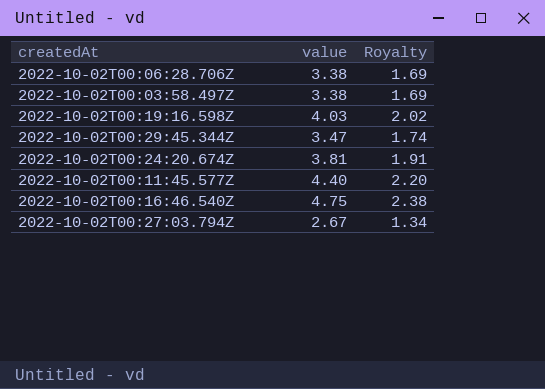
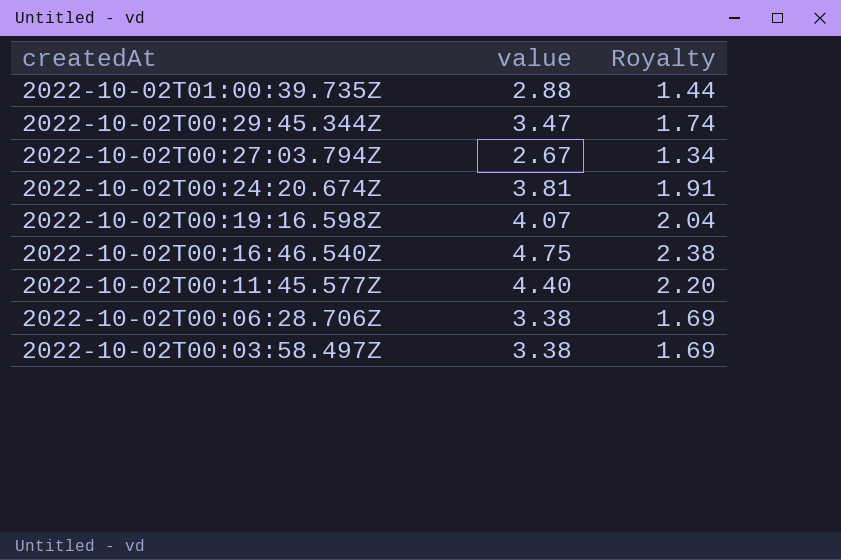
row order: none -> createdAt descending
row 2022-10-02T01:00:39.735Z: none -> 2.88 | 1.44
2022-10-02T00:19:16.598Z | value: 4.03 -> 4.07
2022-10-02T00:19:16.598Z | Royalty: 2.02 -> 2.04

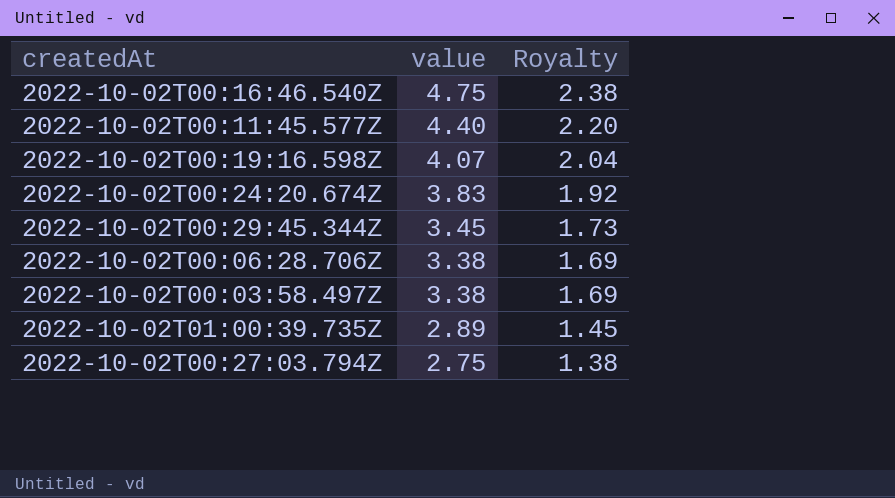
row order: createdAt descending -> value descending
2022-10-02T00:24:20.674Z | value: 3.81 -> 3.83
2022-10-02T00:24:20.674Z | Royalty: 1.91 -> 1.92
2022-10-02T00:29:45.344Z | value: 3.47 -> 3.45
2022-10-02T00:29:45.344Z | Royalty: 1.74 -> 1.73
2022-10-02T01:00:39.735Z | value: 2.88 -> 2.89
2022-10-02T01:00:39.735Z | Royalty: 1.44 -> 1.45
2022-10-02T00:27:03.794Z | value: 2.67 -> 2.75
2022-10-02T00:27:03.794Z | Royalty: 1.34 -> 1.38

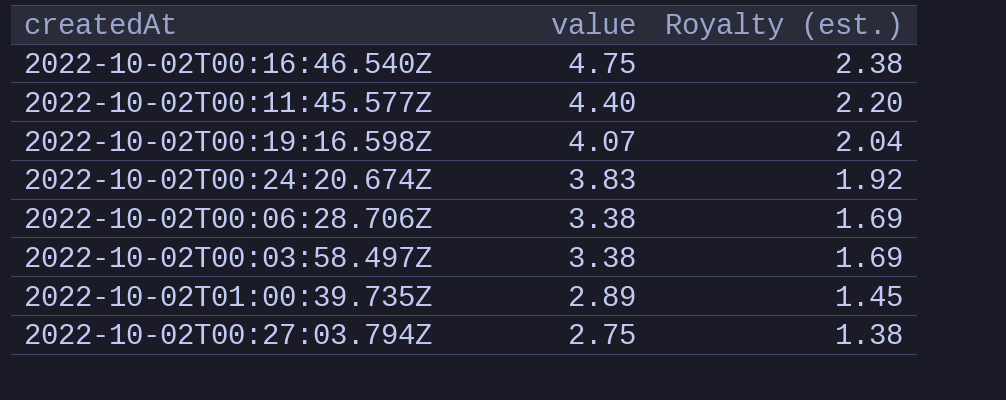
column name: Royalty -> Royalty (est.)
row 2022-10-02T00:29:45.344Z: 3.45 | 1.73 -> none

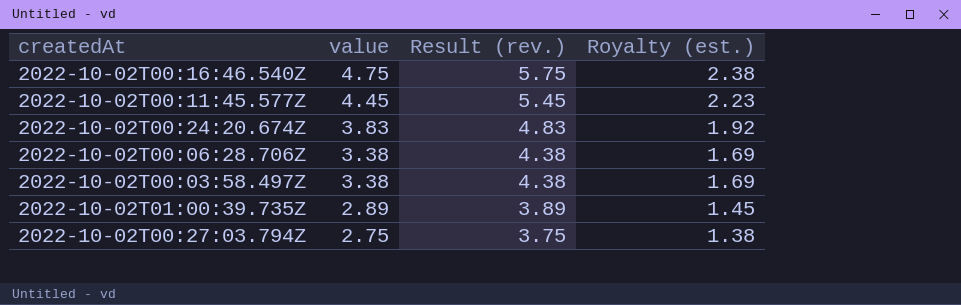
column Result (rev.) | formula: none -> [value] + 1
row 2022-10-02T00:19:16.598Z: 4.07 | 2.04 -> none
2022-10-02T00:11:45.577Z | value: 4.40 -> 4.45
2022-10-02T00:11:45.577Z | Royalty (est.): 2.20 -> 2.23

